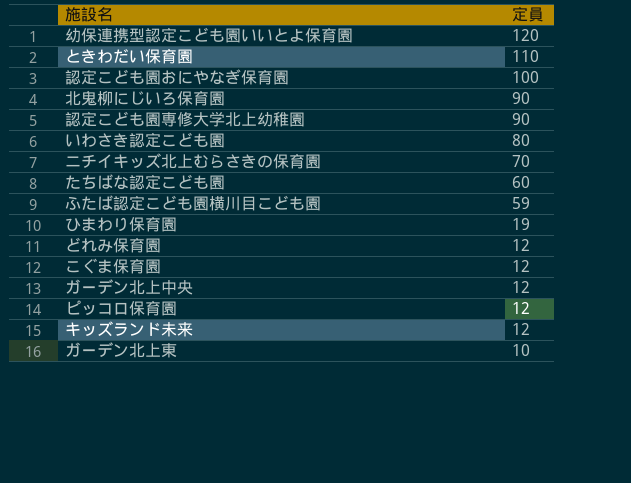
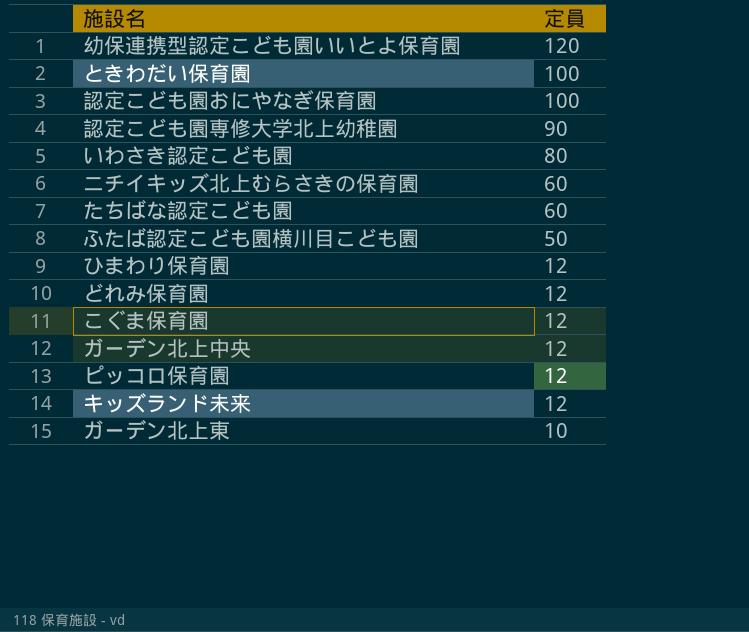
row 北鬼柳にじいろ保育園: 90 -> none
ときわだい保育園 | 定員: 110 -> 100
ニチイキッズ北上むらさきの保育園 | 定員: 70 -> 60
ふたば認定こども園横川目こども園 | 定員: 59 -> 50
ひまわり保育園 | 定員: 19 -> 12

